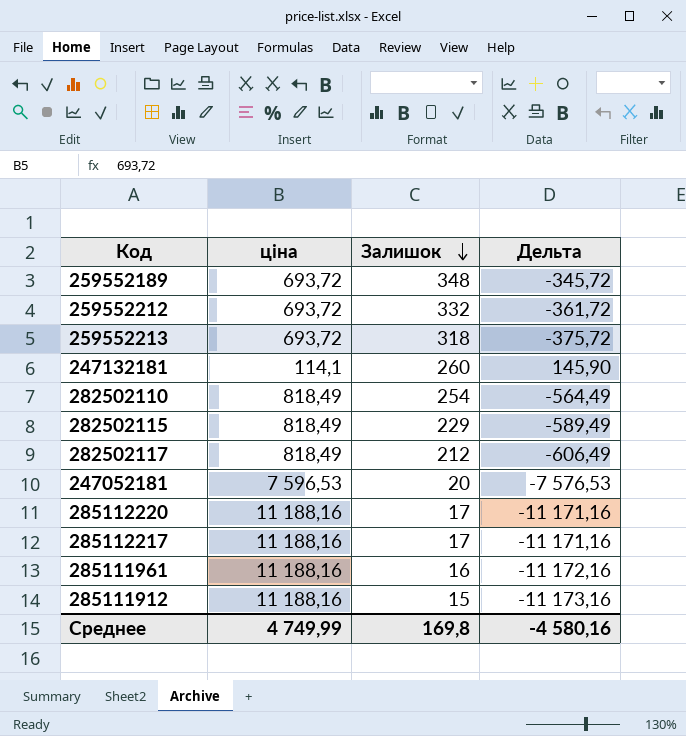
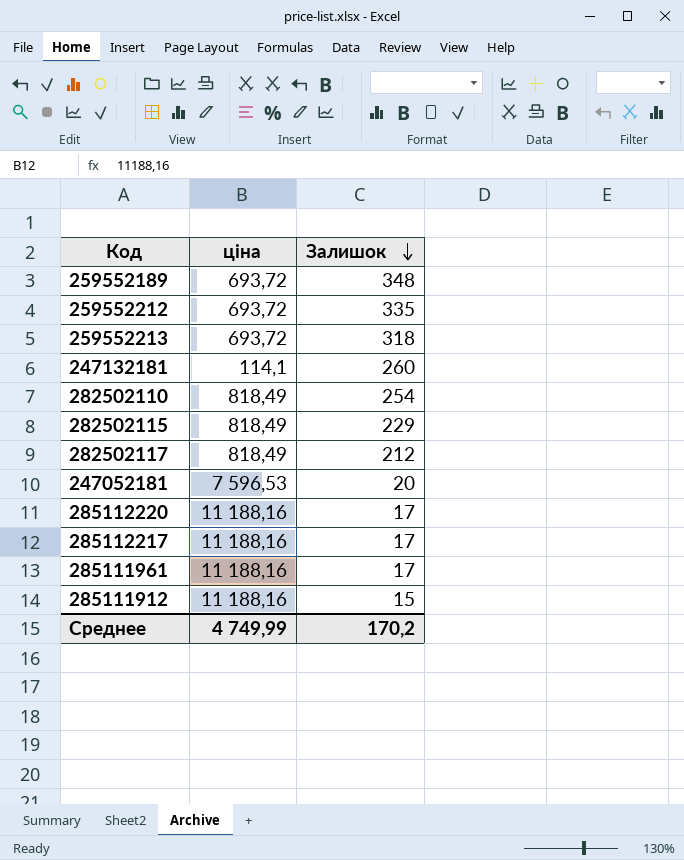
column Дельта | formula: [Залишок] - [ціна] -> none
259552212 | Залишок: 332 -> 335
285111961 | Залишок: 16 -> 17
Среднее | Залишок: 169,8 -> 170,2

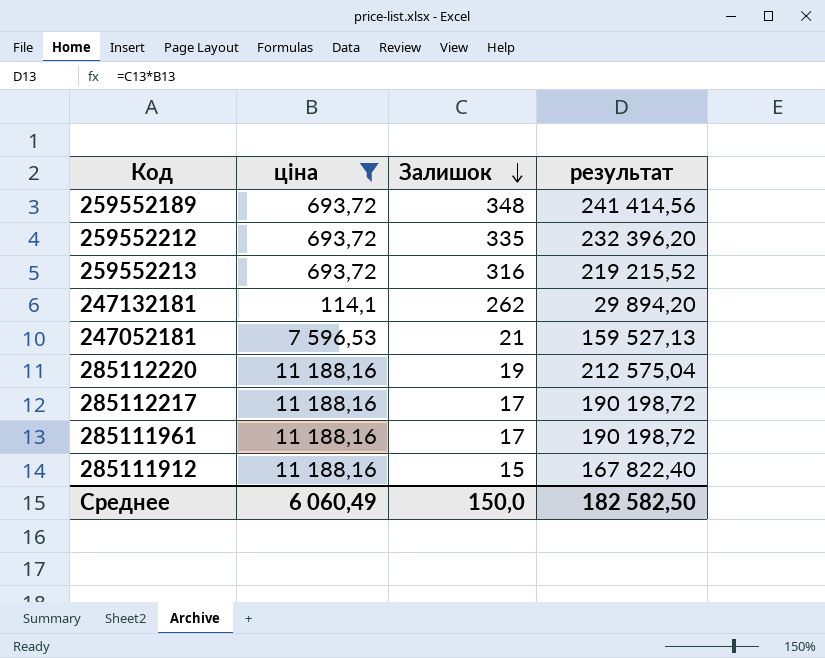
filter: none -> ціна != 818,49
column результат | formula: none -> [ціна] * [Залишок]
259552213 | Залишок: 318 -> 316
247132181 | Залишок: 260 -> 262
247052181 | Залишок: 20 -> 21
285112220 | Залишок: 17 -> 19
Среднее | ціна: 4 749,99 -> 6 060,49
Среднее | Залишок: 170,2 -> 150,0

